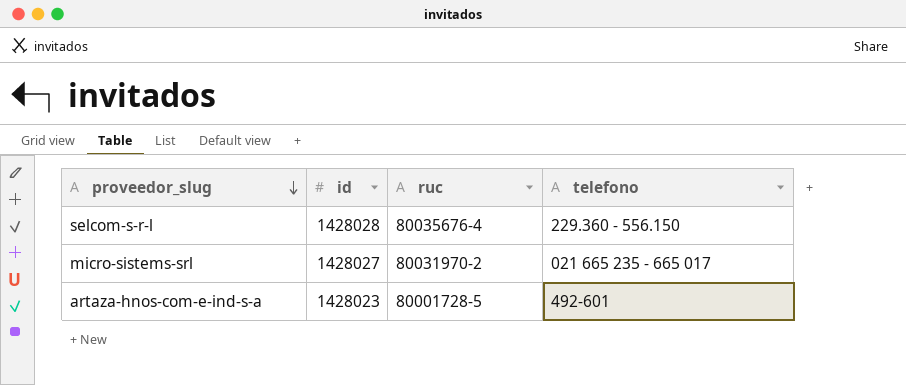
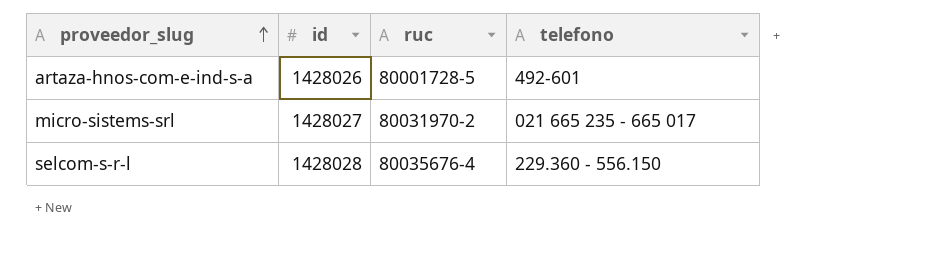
row order: proveedor_slug descending -> proveedor_slug ascending
artaza-hnos-com-e-ind-s-a | id: 1428023 -> 1428026

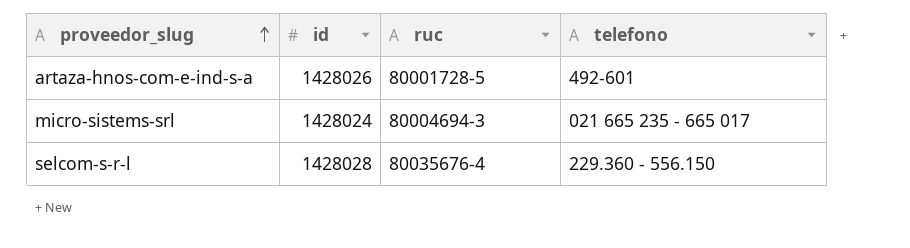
micro-sistems-srl | id: 1428027 -> 1428024
micro-sistems-srl | ruc: 80031970-2 -> 80004694-3

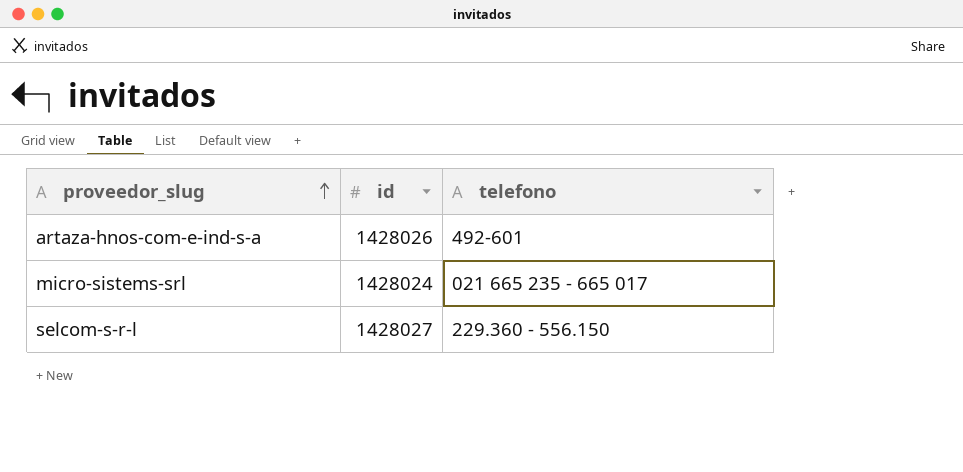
column ruc | position: 3 -> none
selcom-s-r-l | id: 1428028 -> 1428027

